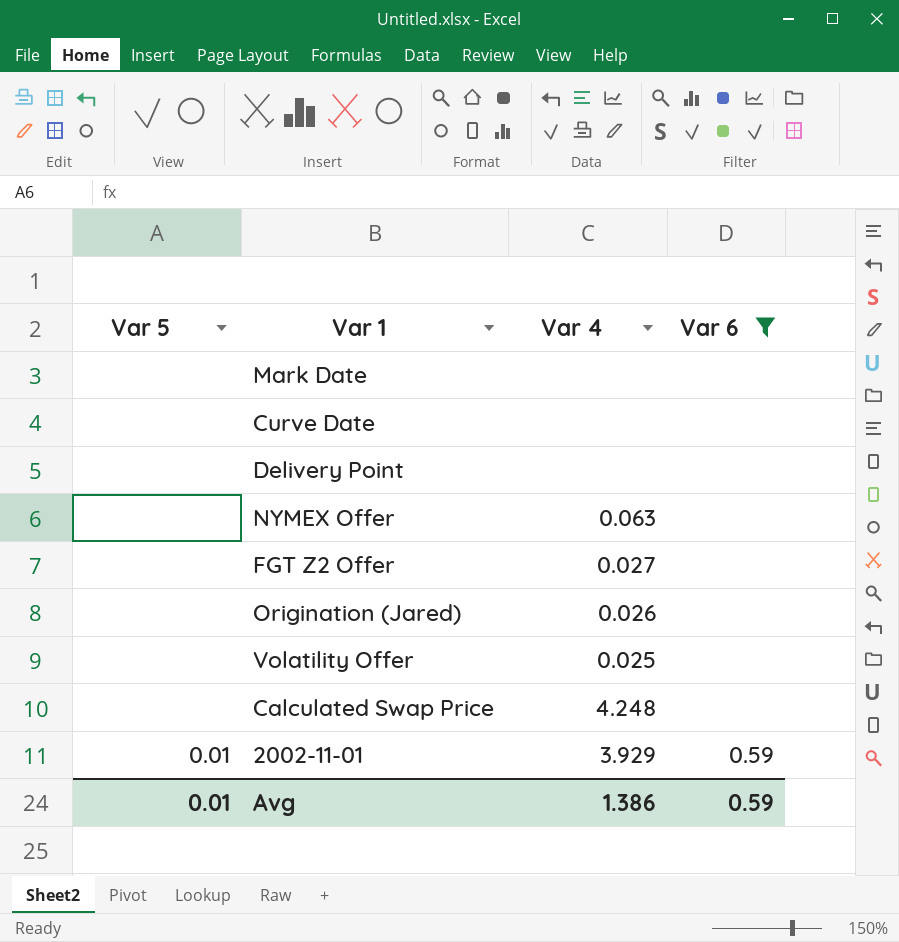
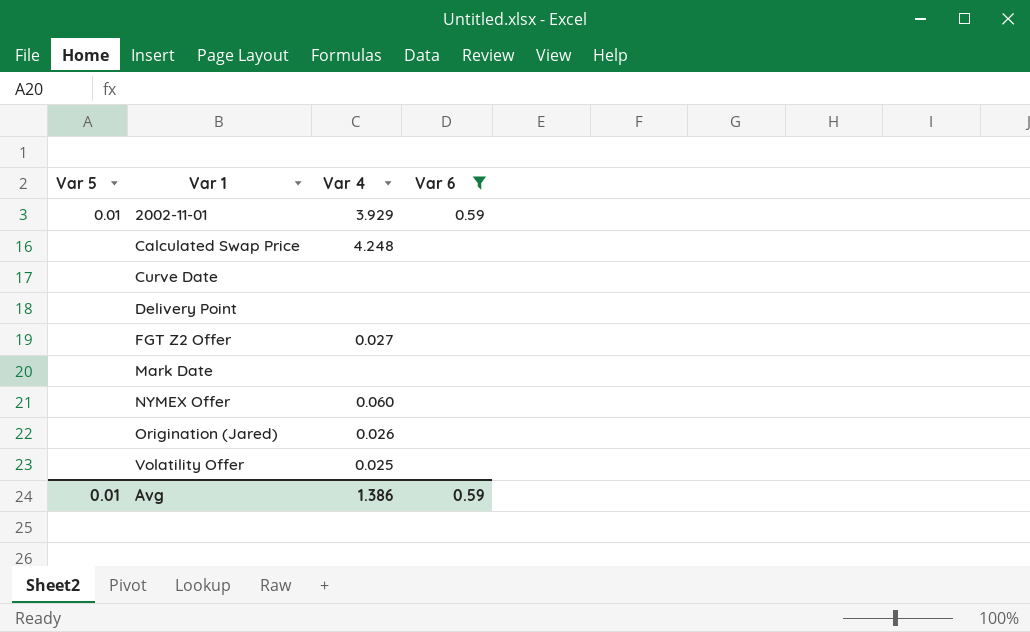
row order: none -> Var 1 ascending
NYMEX Offer | Var 4: 0.063 -> 0.060

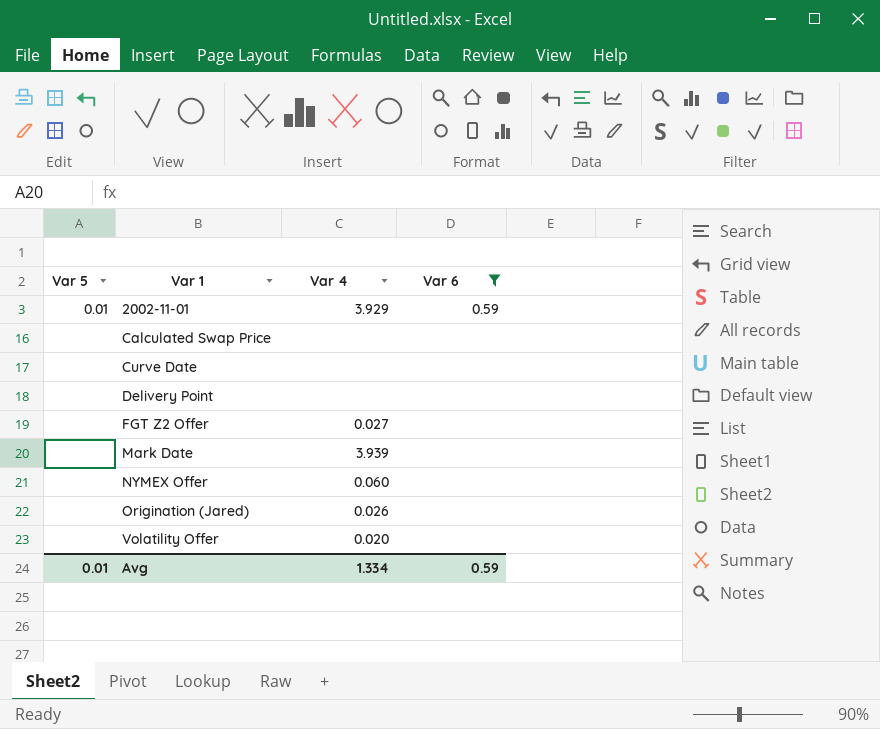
Calculated Swap Price | Var 4: 4.248 -> none
Mark Date | Var 4: none -> 3.939
Volatility Offer | Var 4: 0.025 -> 0.020
Avg | Var 4: 1.386 -> 1.334

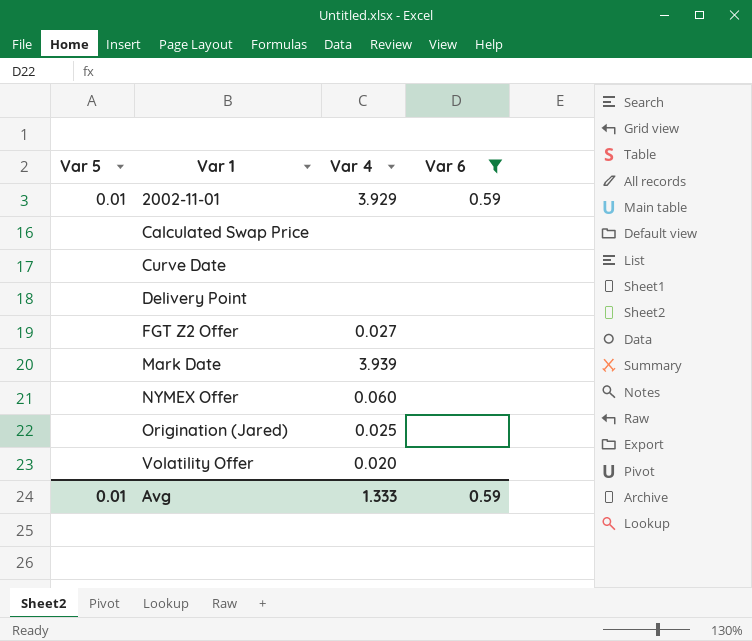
Origination (Jared) | Var 4: 0.026 -> 0.025
Avg | Var 4: 1.334 -> 1.333

